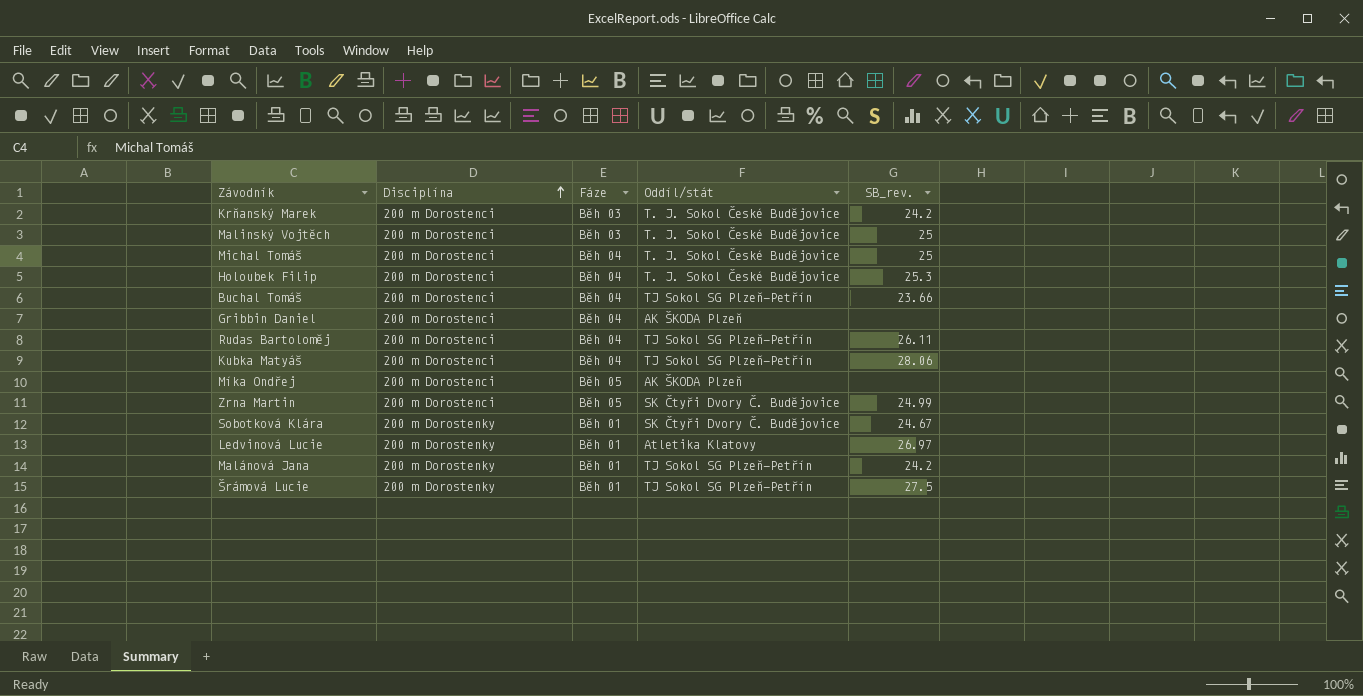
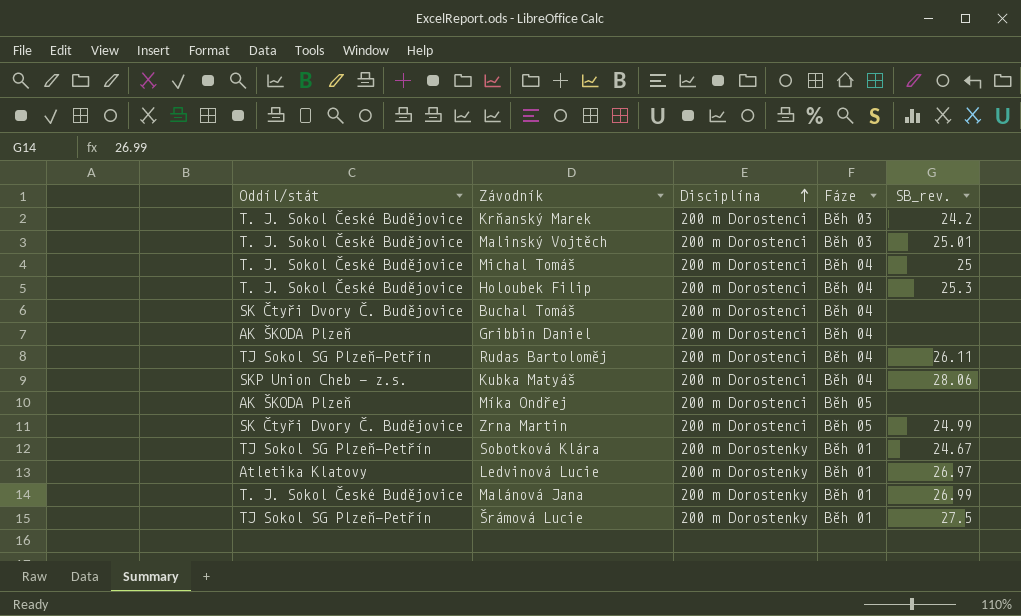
column Oddíl/stát | position: 4 -> 1
Malinský Vojtěch | SB_rev.: 25 -> 25.01
Buchal Tomáš | Oddíl/stát: TJ Sokol SG Plzeň-Petřín -> SK Čtyři Dvory Č. Budějovice
Buchal Tomáš | SB_rev.: 23.66 -> none
Kubka Matyáš | Oddíl/stát: TJ Sokol SG Plzeň-Petřín -> SKP Union Cheb - z.s.
Sobotková Klára | Oddíl/stát: SK Čtyři Dvory Č. Budějovice -> TJ Sokol SG Plzeň-Petřín
Malánová Jana | Oddíl/stát: TJ Sokol SG Plzeň-Petřín -> T. J. Sokol České Budějovice
Malánová Jana | SB_rev.: 24.2 -> 26.99

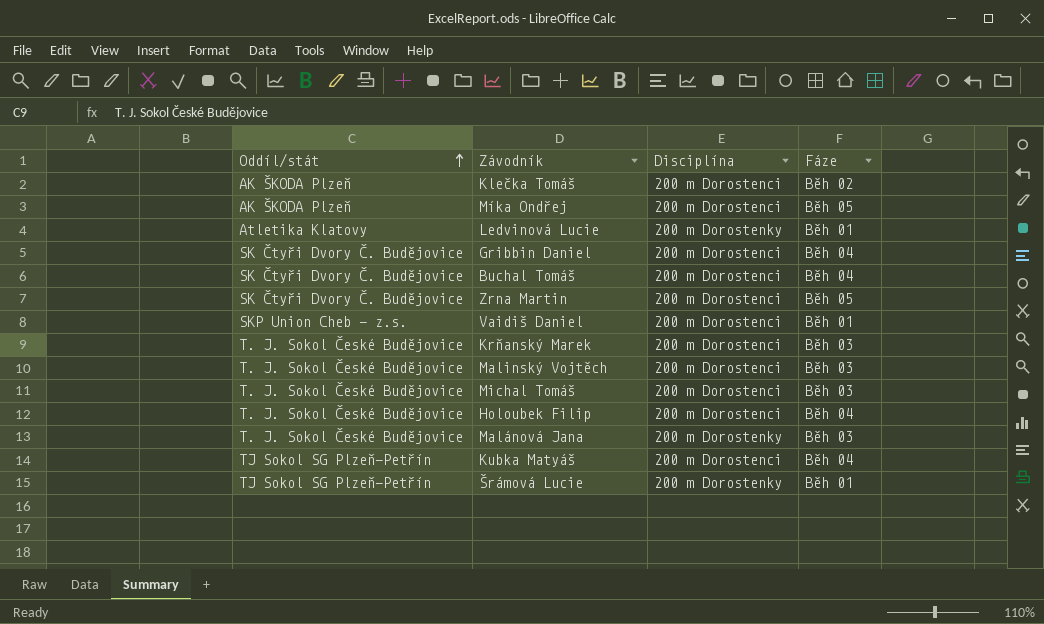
row order: Disciplína ascending -> Oddíl/stát ascending
column SB_rev. | position: 5 -> none
row Rudas Bartoloměj: TJ Sokol SG Plzeň-Petřín | 200 m Dorostenci | Běh 04 | 26.11 -> none
row Sobotková Klára: TJ Sokol SG Plzeň-Petřín | 200 m Dorostenky | Běh 01 | 24.67 -> none
row Klečka Tomáš: none -> AK ŠKODA Plzeň | 200 m Dorostenci | Běh 02
Gribbin Daniel | Oddíl/stát: AK ŠKODA Plzeň -> SK Čtyři Dvory Č. Budějovice
row Vaidiš Daniel: none -> SKP Union Cheb - z.s. | 200 m Dorostenci | Běh 01
Michal Tomáš | Fáze: Běh 04 -> Běh 03
Malánová Jana | Fáze: Běh 01 -> Běh 03
Kubka Matyáš | Oddíl/stát: SKP Union Cheb - z.s. -> TJ Sokol SG Plzeň-Petřín

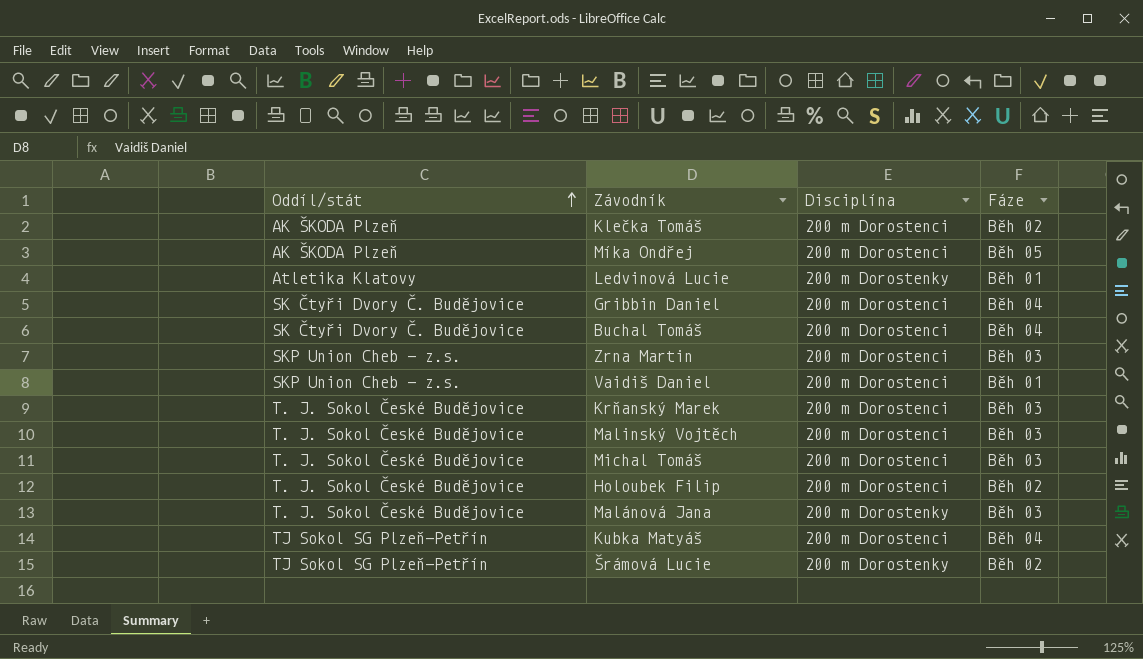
Zrna Martin | Oddíl/stát: SK Čtyři Dvory Č. Budějovice -> SKP Union Cheb - z.s.
Zrna Martin | Fáze: Běh 05 -> Běh 03
Holoubek Filip | Fáze: Běh 04 -> Běh 02
Šrámová Lucie | Fáze: Běh 01 -> Běh 02

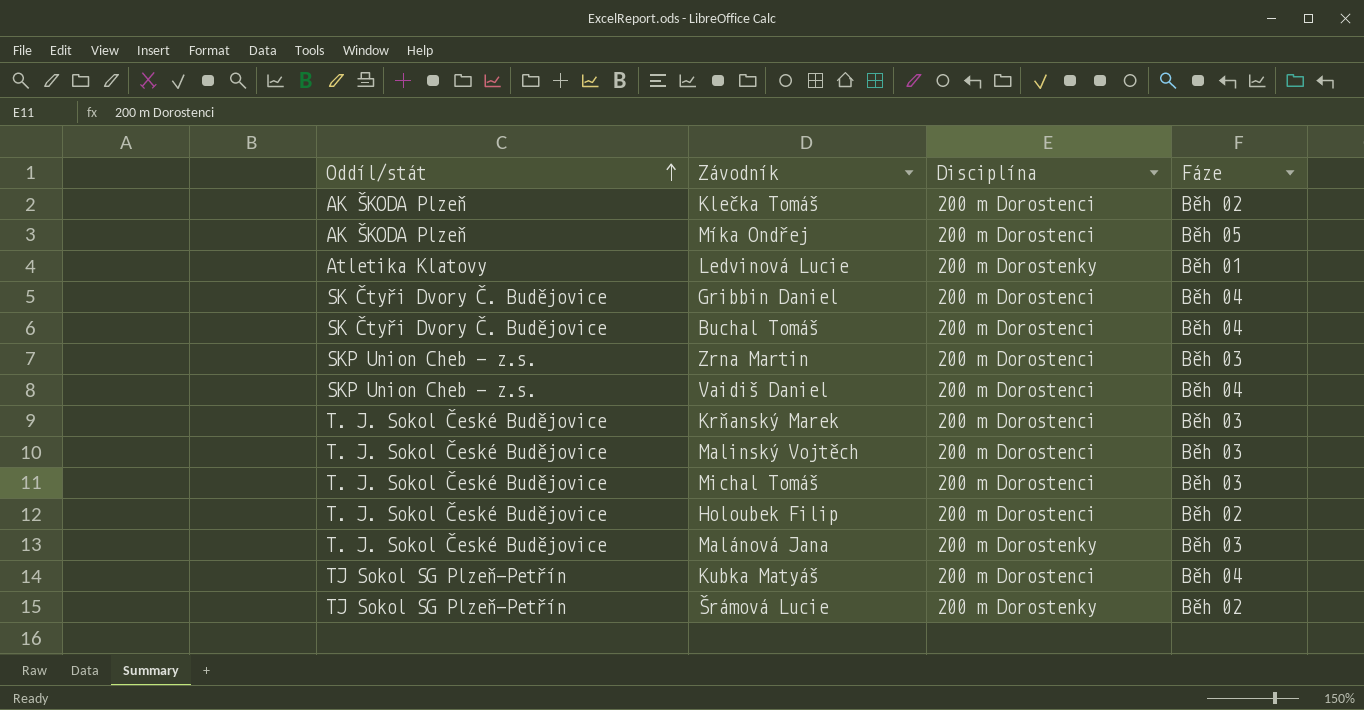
Vaidiš Daniel | Fáze: Běh 01 -> Běh 04

